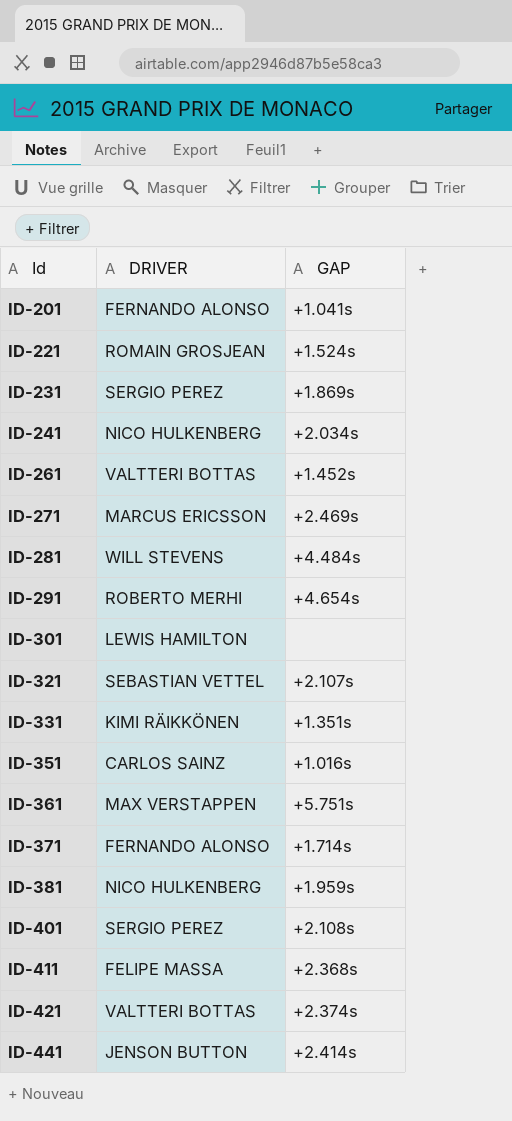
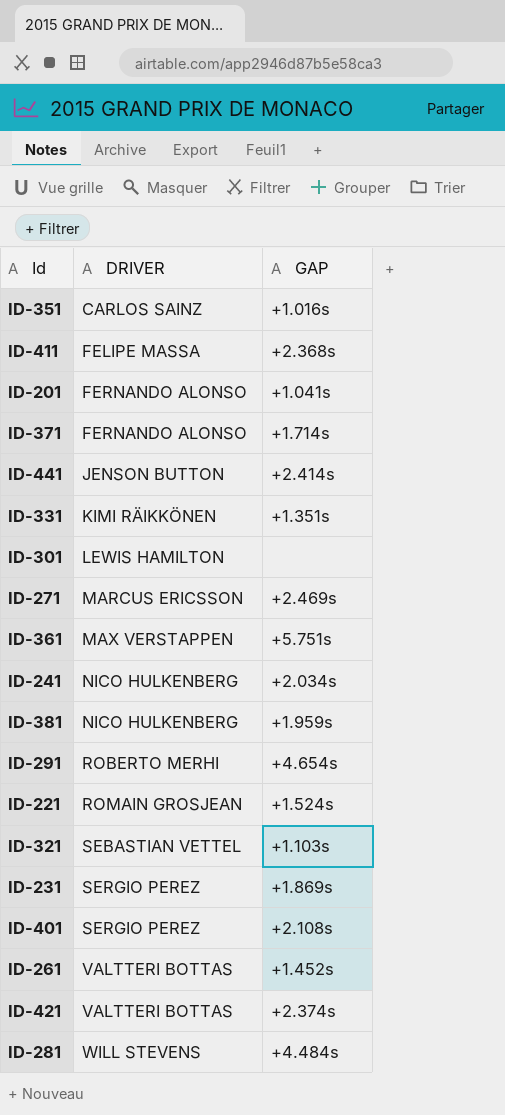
row order: Id ascending -> DRIVER ascending
ID-321 | GAP: +2.107s -> +1.103s

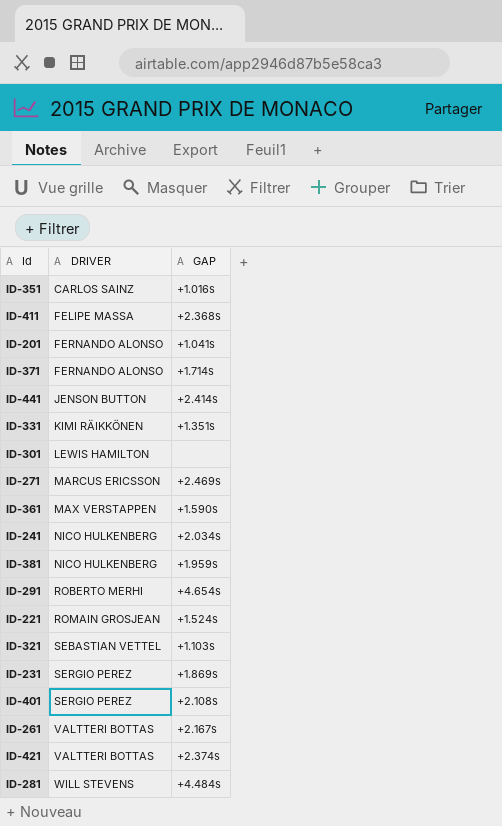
ID-361 | GAP: +5.751s -> +1.590s
ID-261 | GAP: +1.452s -> +2.167s

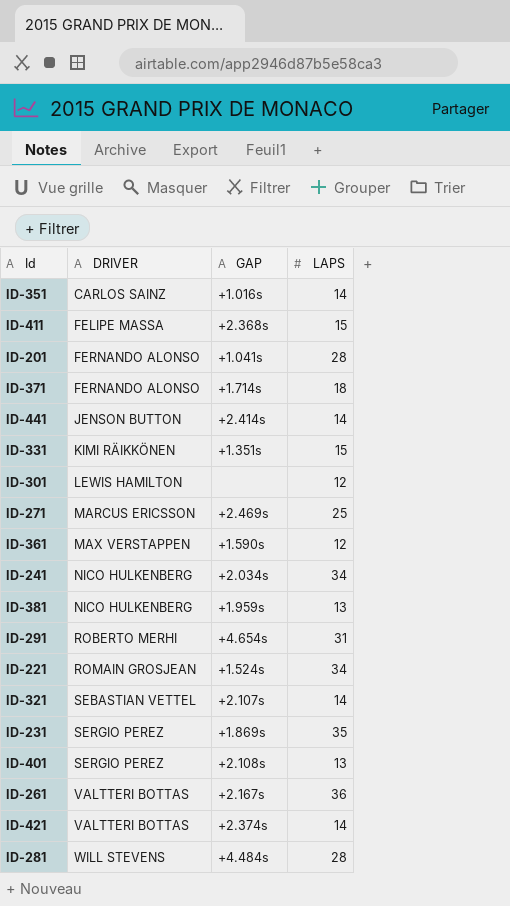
column LAPS | position: none -> 4
ID-321 | GAP: +1.103s -> +2.107s

